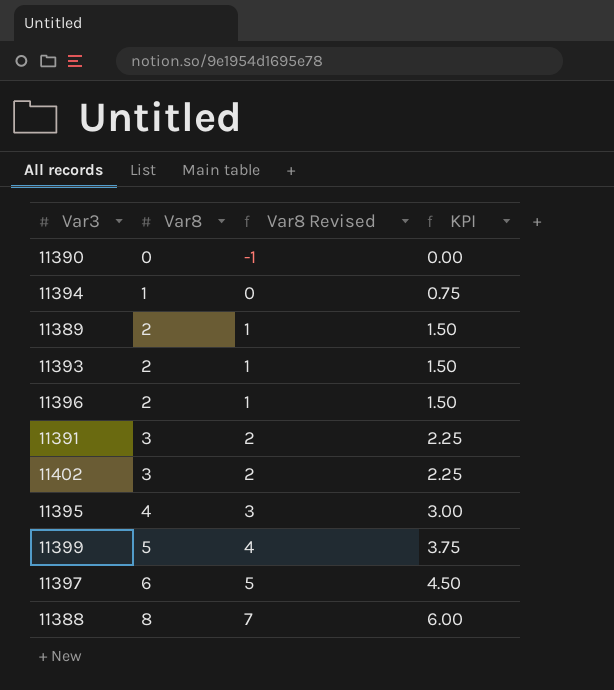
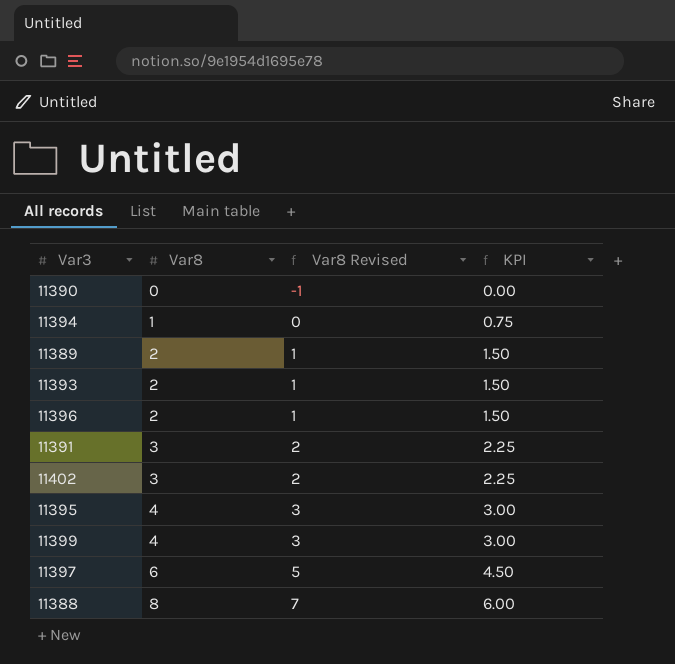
11399 | Var8: 5 -> 4
11399 | Var8 Revised: 4 -> 3
11399 | KPI: 3.75 -> 3.00

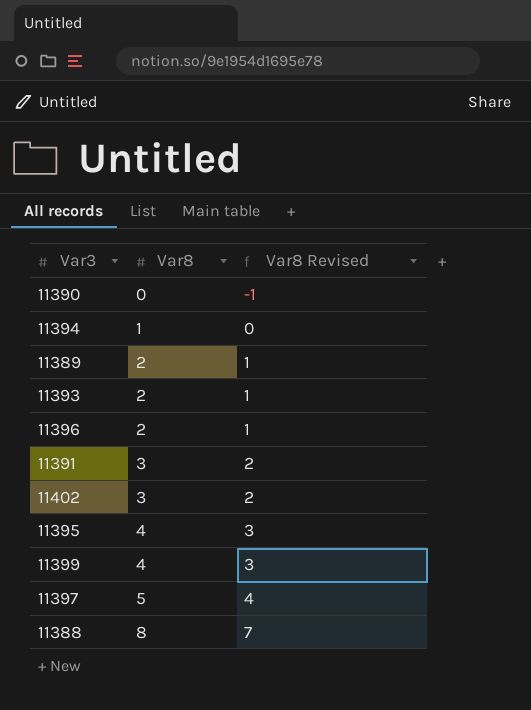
column KPI | formula: [Var8] * 0.75 -> none
11397 | Var8: 6 -> 5
11397 | Var8 Revised: 5 -> 4

